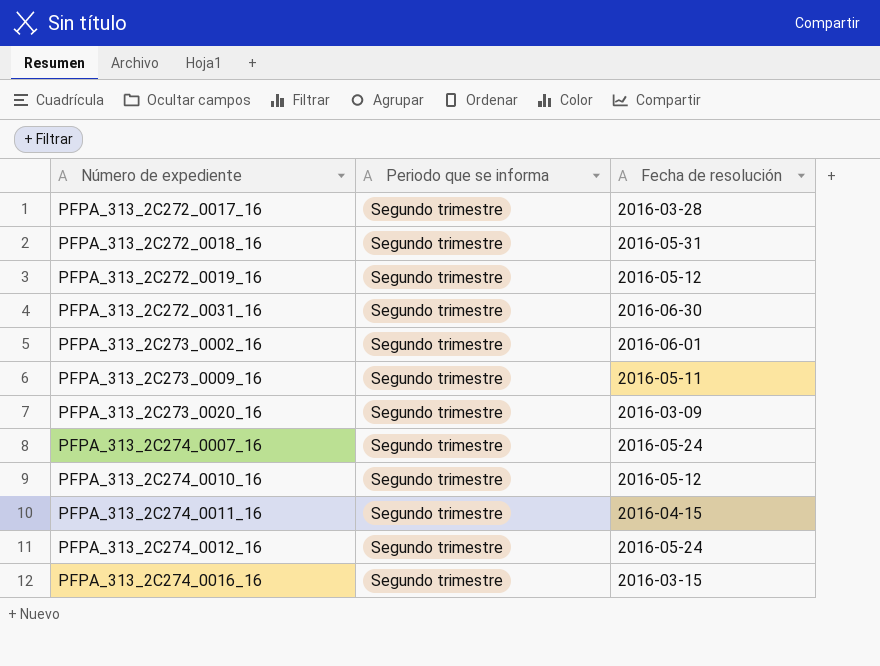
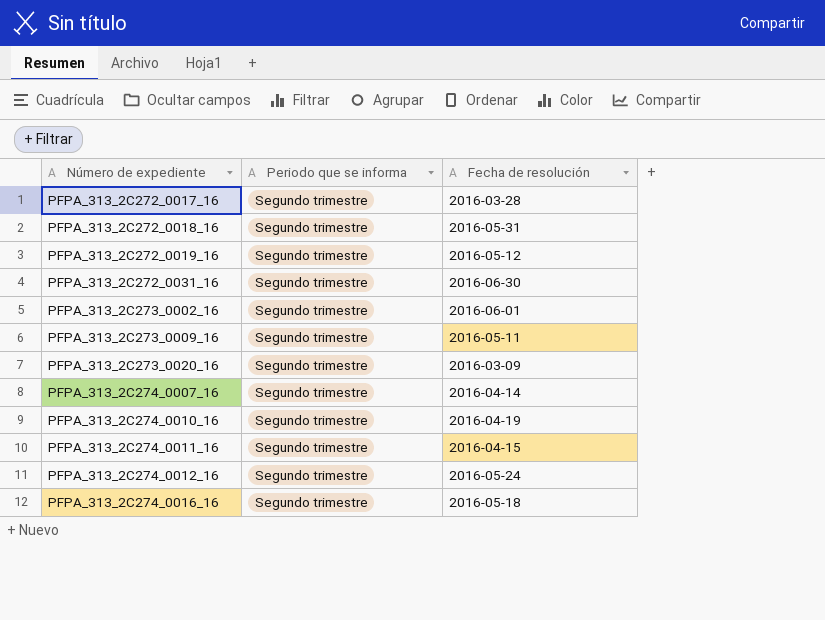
PFPA_313_2C274_0007_16 | Fecha de resolución: 2016-05-24 -> 2016-04-14
PFPA_313_2C274_0010_16 | Fecha de resolución: 2016-05-12 -> 2016-04-19
PFPA_313_2C274_0016_16 | Fecha de resolución: 2016-03-15 -> 2016-05-18

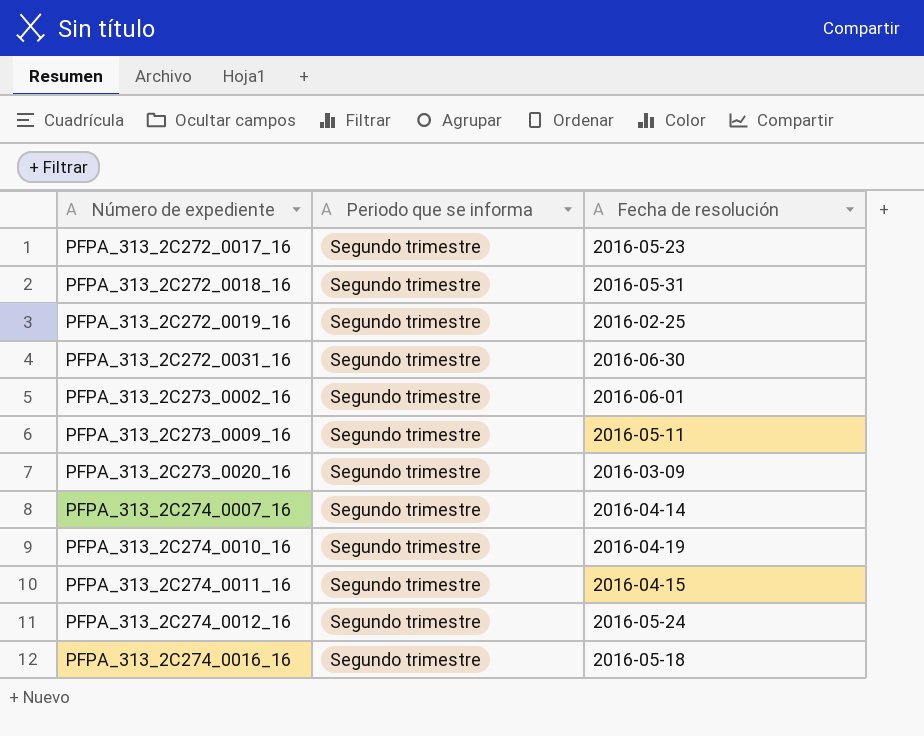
PFPA_313_2C272_0017_16 | Fecha de resolución: 2016-03-28 -> 2016-05-23
PFPA_313_2C272_0019_16 | Fecha de resolución: 2016-05-12 -> 2016-02-25

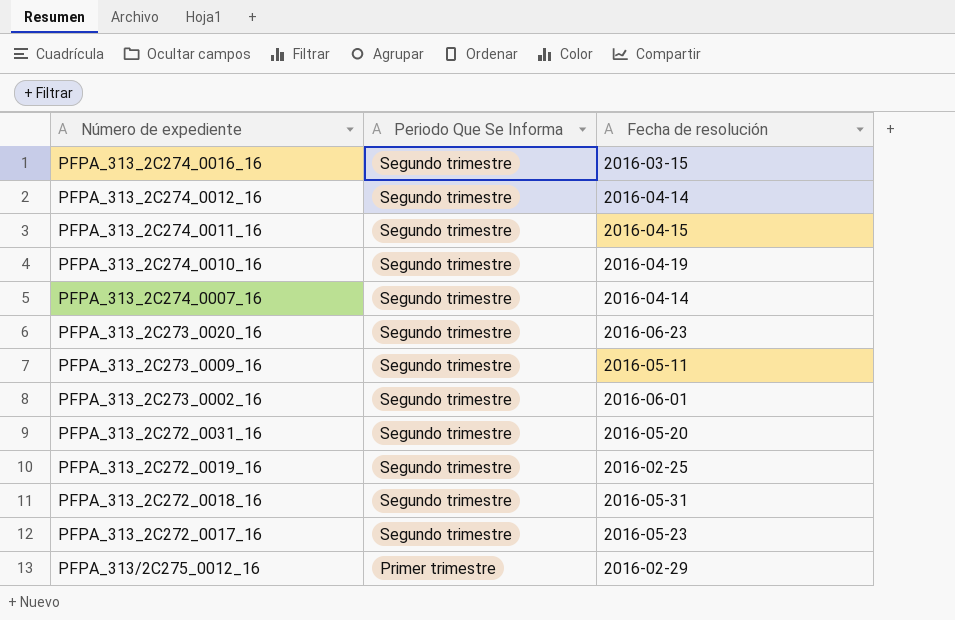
row order: Número de expediente ascending -> Número de expediente descending
column name: Periodo que se informa -> Periodo Que Se Informa
PFPA_313_2C274_0016_16 | Fecha de resolución: 2016-05-18 -> 2016-03-15
PFPA_313_2C274_0012_16 | Fecha de resolución: 2016-05-24 -> 2016-04-14
PFPA_313_2C273_0020_16 | Fecha de resolución: 2016-03-09 -> 2016-06-23
PFPA_313_2C272_0031_16 | Fecha de resolución: 2016-06-30 -> 2016-05-20
row PFPA_313/2C275_0012_16: none -> Primer trimestre | 2016-02-29

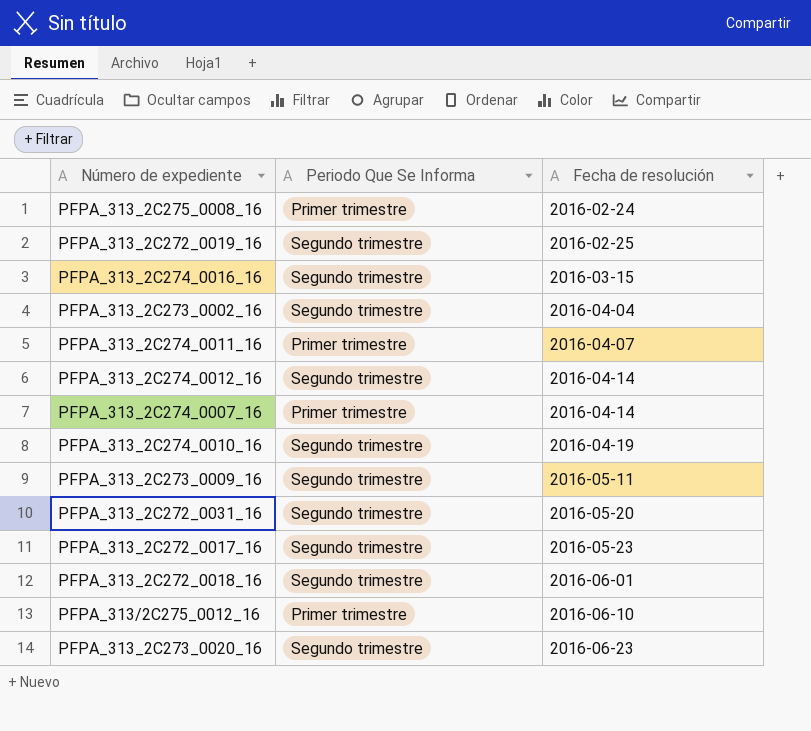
row order: Número de expediente descending -> Fecha de resolución ascending
row PFPA_313_2C275_0008_16: none -> Primer trimestre | 2016-02-24
PFPA_313_2C273_0002_16 | Fecha de resolución: 2016-06-01 -> 2016-04-04
PFPA_313_2C274_0011_16 | Periodo Que Se Informa: Segundo trimestre -> Primer trimestre
PFPA_313_2C274_0011_16 | Fecha de resolución: 2016-04-15 -> 2016-04-07
PFPA_313_2C274_0007_16 | Periodo Que Se Informa: Segundo trimestre -> Primer trimestre
PFPA_313_2C272_0018_16 | Fecha de resolución: 2016-05-31 -> 2016-06-01
PFPA_313/2C275_0012_16 | Fecha de resolución: 2016-02-29 -> 2016-06-10

